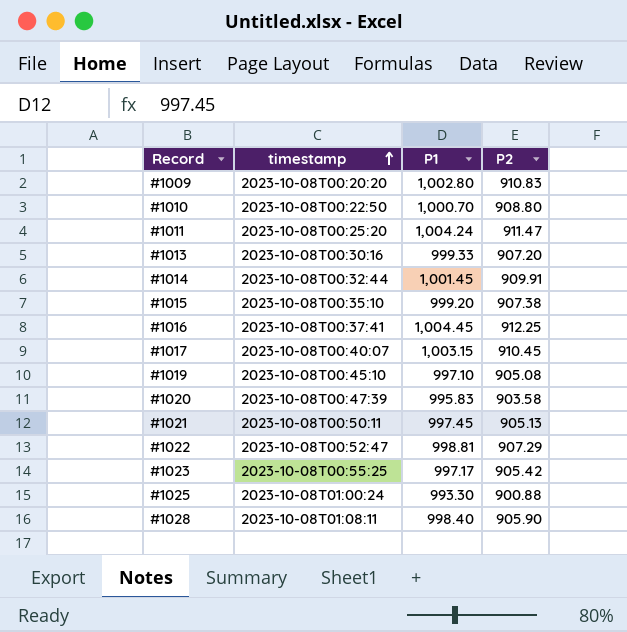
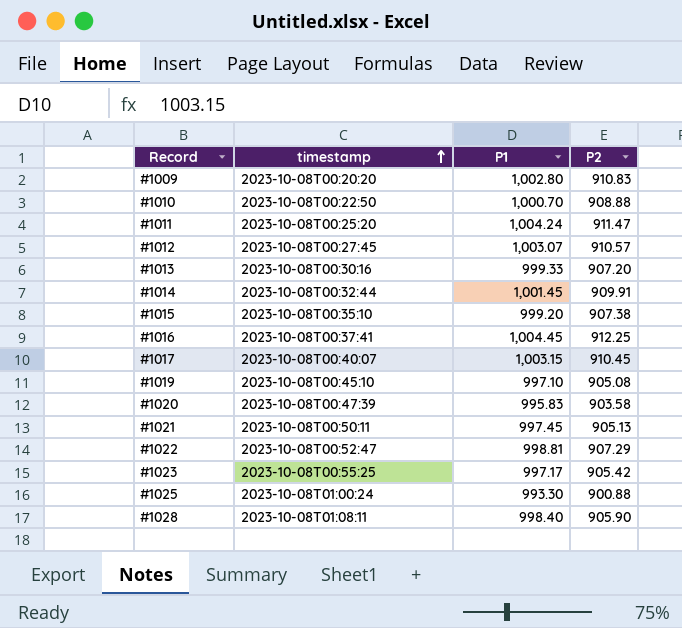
#1010 | P2: 908.80 -> 908.88
row #1012: none -> 2023-10-08T00:27:45 | 1,003.07 | 910.57

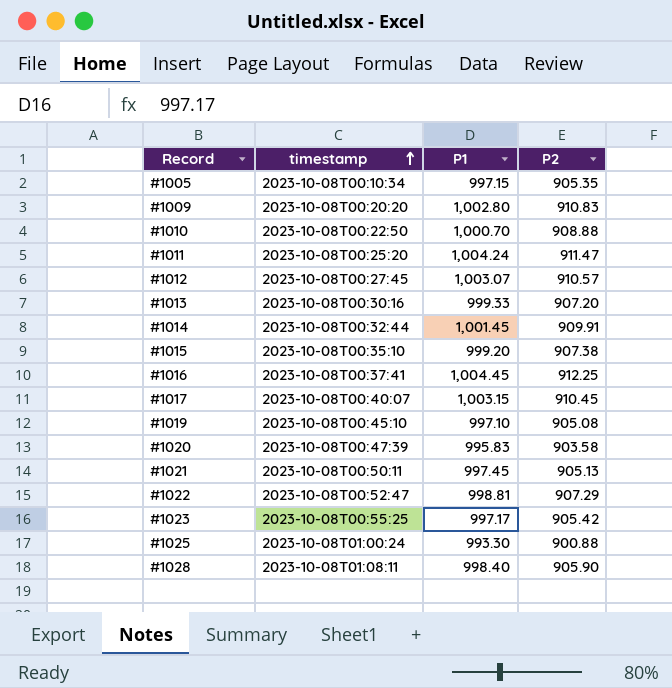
row #1005: none -> 2023-10-08T00:10:34 | 997.15 | 905.35

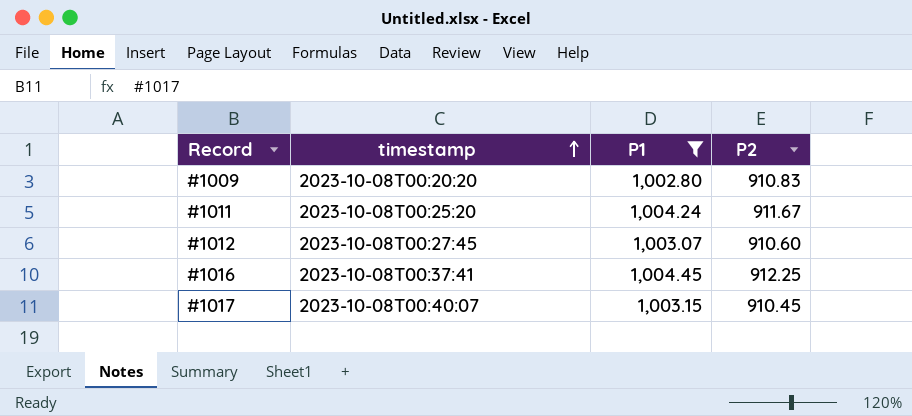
filter: none -> P1 >= 1,002.80
#1011 | P2: 911.47 -> 911.67
#1012 | P2: 910.57 -> 910.60

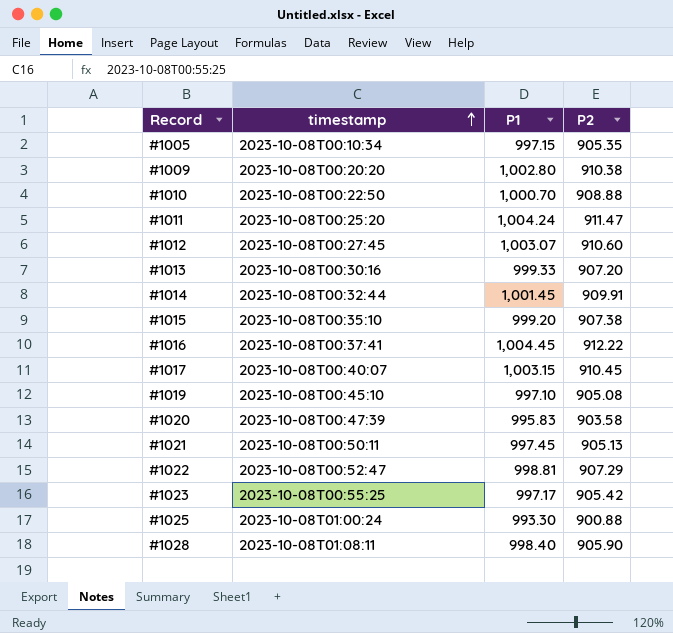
filter: P1 >= 1,002.80 -> none
#1009 | P2: 910.83 -> 910.38
#1011 | P2: 911.67 -> 911.47
#1016 | P2: 912.25 -> 912.22

